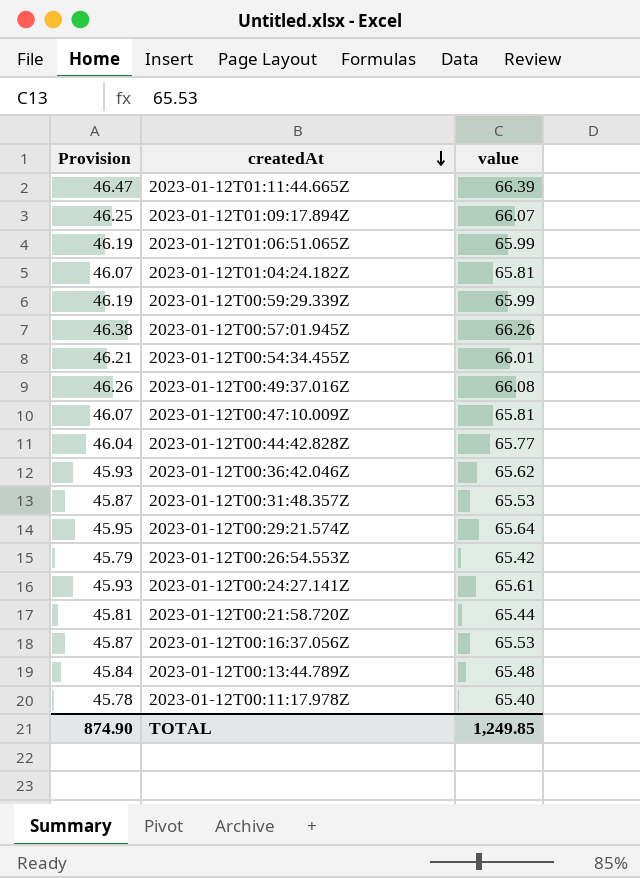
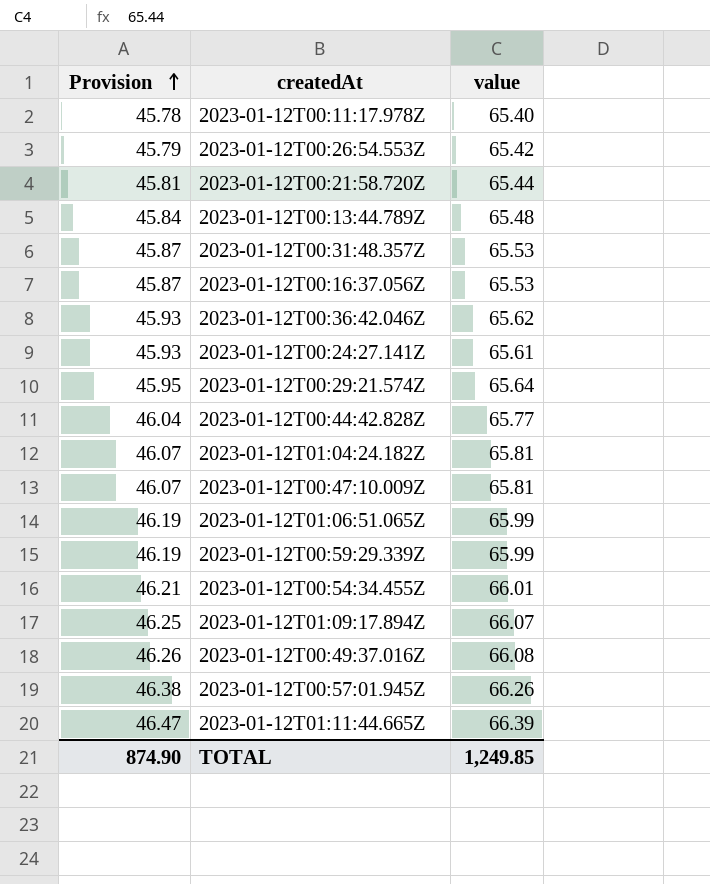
row order: createdAt descending -> Provision ascending

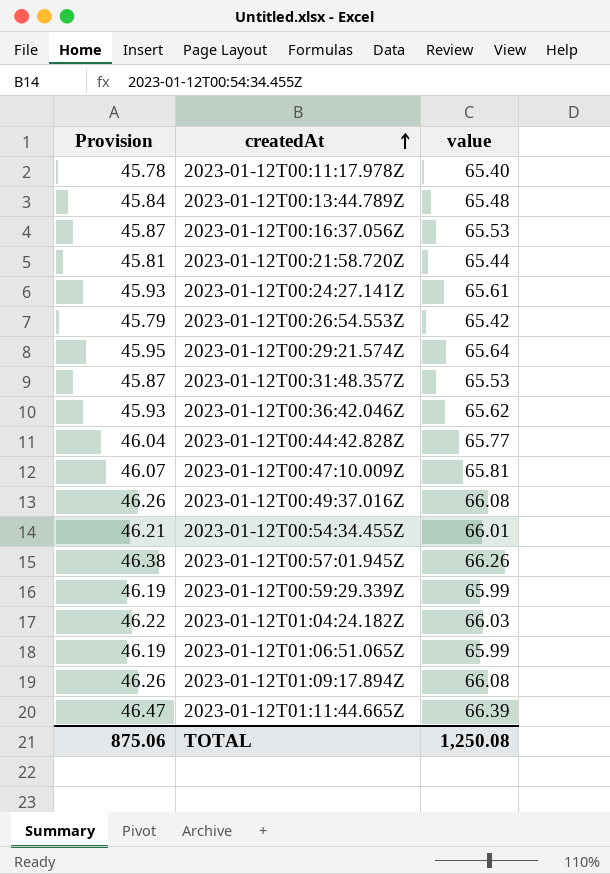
row order: Provision ascending -> createdAt ascending
2023-01-12T01:04:24.182Z | Provision: 46.07 -> 46.22
2023-01-12T01:04:24.182Z | value: 65.81 -> 66.03
2023-01-12T01:09:17.894Z | Provision: 46.25 -> 46.26
2023-01-12T01:09:17.894Z | value: 66.07 -> 66.08
TOTAL | Provision: 874.90 -> 875.06
TOTAL | value: 1,249.85 -> 1,250.08

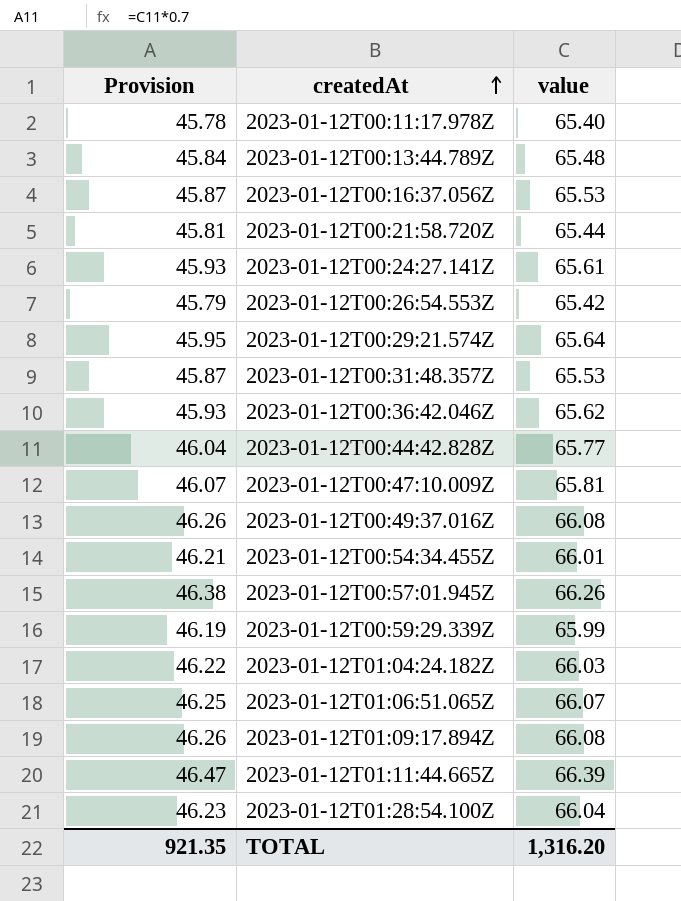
2023-01-12T01:06:51.065Z | Provision: 46.19 -> 46.25
2023-01-12T01:06:51.065Z | value: 65.99 -> 66.07
row 2023-01-12T01:28:54.100Z: none -> 46.23 | 66.04
TOTAL | Provision: 875.06 -> 921.35
TOTAL | value: 1,250.08 -> 1,316.20

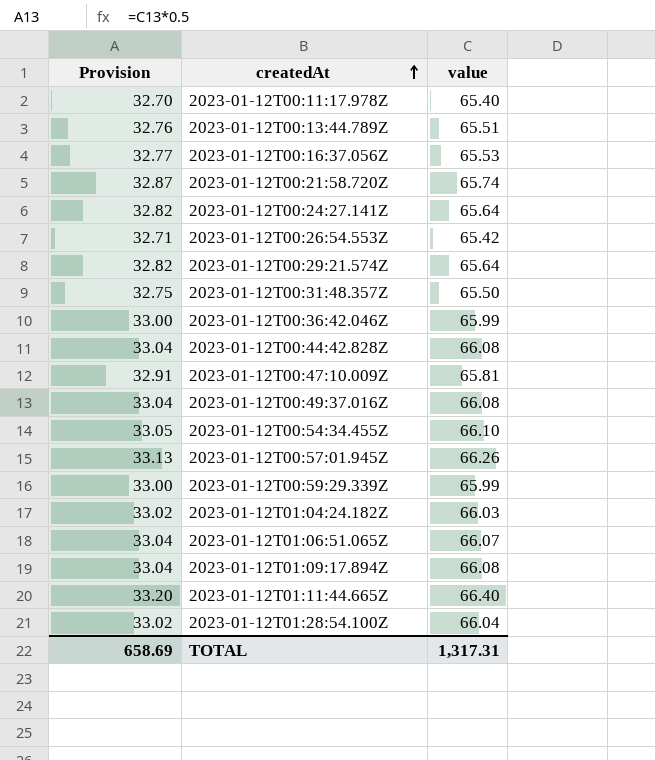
column Provision | formula: [value] * 0.7 -> [value] * 0.5
2023-01-12T00:13:44.789Z | value: 65.48 -> 65.51
2023-01-12T00:21:58.720Z | value: 65.44 -> 65.74
2023-01-12T00:24:27.141Z | value: 65.61 -> 65.64
2023-01-12T00:31:48.357Z | value: 65.53 -> 65.50
2023-01-12T00:36:42.046Z | value: 65.62 -> 65.99
2023-01-12T00:44:42.828Z | value: 65.77 -> 66.08
2023-01-12T00:54:34.455Z | value: 66.01 -> 66.10
2023-01-12T01:11:44.665Z | value: 66.39 -> 66.40
TOTAL | Provision: 921.35 -> 658.69
TOTAL | value: 1,316.20 -> 1,317.31

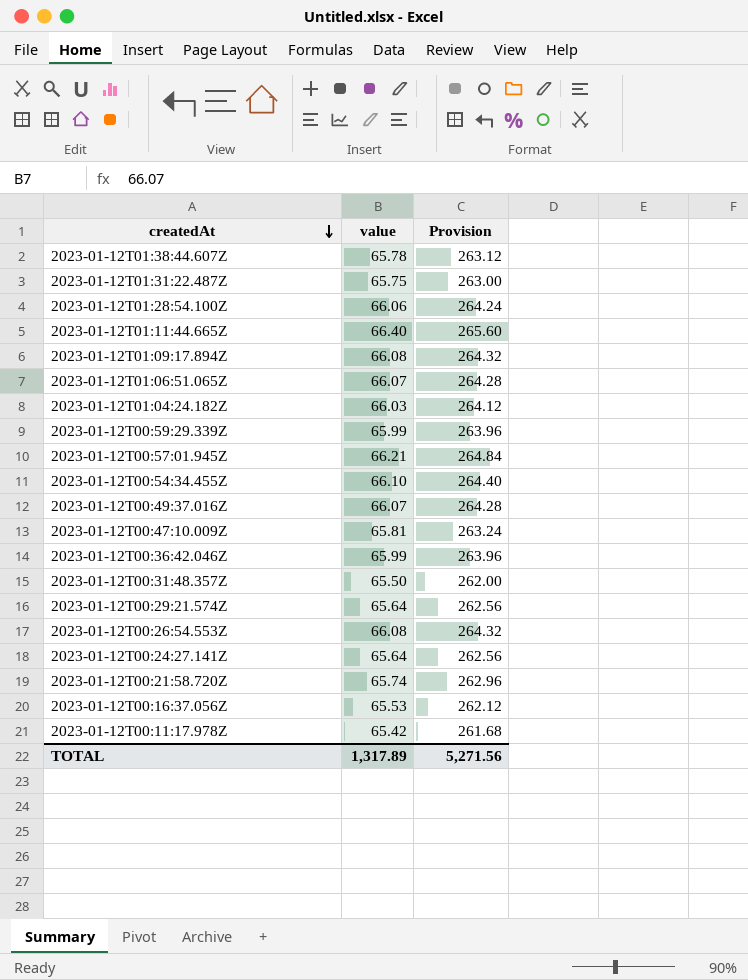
row order: createdAt ascending -> createdAt descending
column Provision | formula: [value] * 0.5 -> [value] * 4
column Provision | position: 1 -> 3
row 2023-01-12T00:13:44.789Z: 32.76 | 65.51 -> none
row 2023-01-12T00:44:42.828Z: 33.04 | 66.08 -> none
row 2023-01-12T01:38:44.607Z: none -> 65.78 | 263.12
row 2023-01-12T01:31:22.487Z: none -> 65.75 | 263.00
2023-01-12T01:28:54.100Z | value: 66.04 -> 66.06
2023-01-12T00:57:01.945Z | value: 66.26 -> 66.21
2023-01-12T00:49:37.016Z | value: 66.08 -> 66.07
2023-01-12T00:26:54.553Z | value: 65.42 -> 66.08
2023-01-12T00:11:17.978Z | value: 65.40 -> 65.42
TOTAL | value: 1,317.31 -> 1,317.89
TOTAL | Provision: 658.69 -> 5,271.56

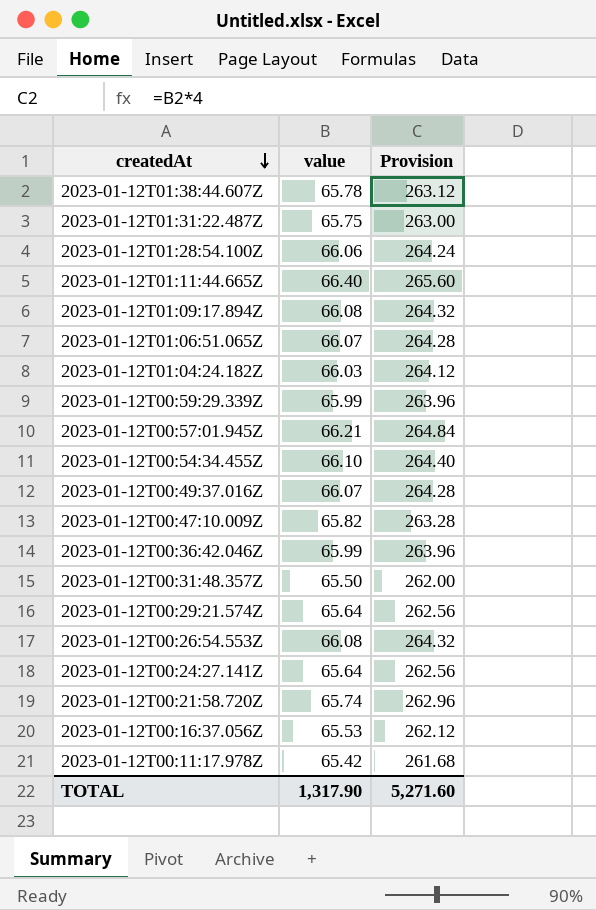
2023-01-12T00:47:10.009Z | value: 65.81 -> 65.82
2023-01-12T00:47:10.009Z | Provision: 263.24 -> 263.28
TOTAL | value: 1,317.89 -> 1,317.90
TOTAL | Provision: 5,271.56 -> 5,271.60

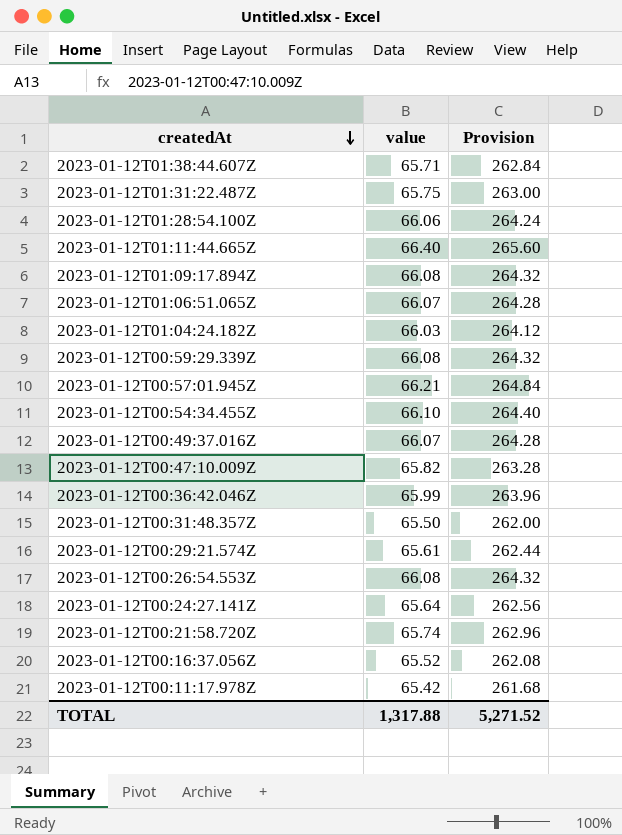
2023-01-12T01:38:44.607Z | value: 65.78 -> 65.71
2023-01-12T01:38:44.607Z | Provision: 263.12 -> 262.84
2023-01-12T00:59:29.339Z | value: 65.99 -> 66.08
2023-01-12T00:59:29.339Z | Provision: 263.96 -> 264.32
2023-01-12T00:29:21.574Z | value: 65.64 -> 65.61
2023-01-12T00:29:21.574Z | Provision: 262.56 -> 262.44
2023-01-12T00:16:37.056Z | value: 65.53 -> 65.52
2023-01-12T00:16:37.056Z | Provision: 262.12 -> 262.08
TOTAL | value: 1,317.90 -> 1,317.88
TOTAL | Provision: 5,271.60 -> 5,271.52

